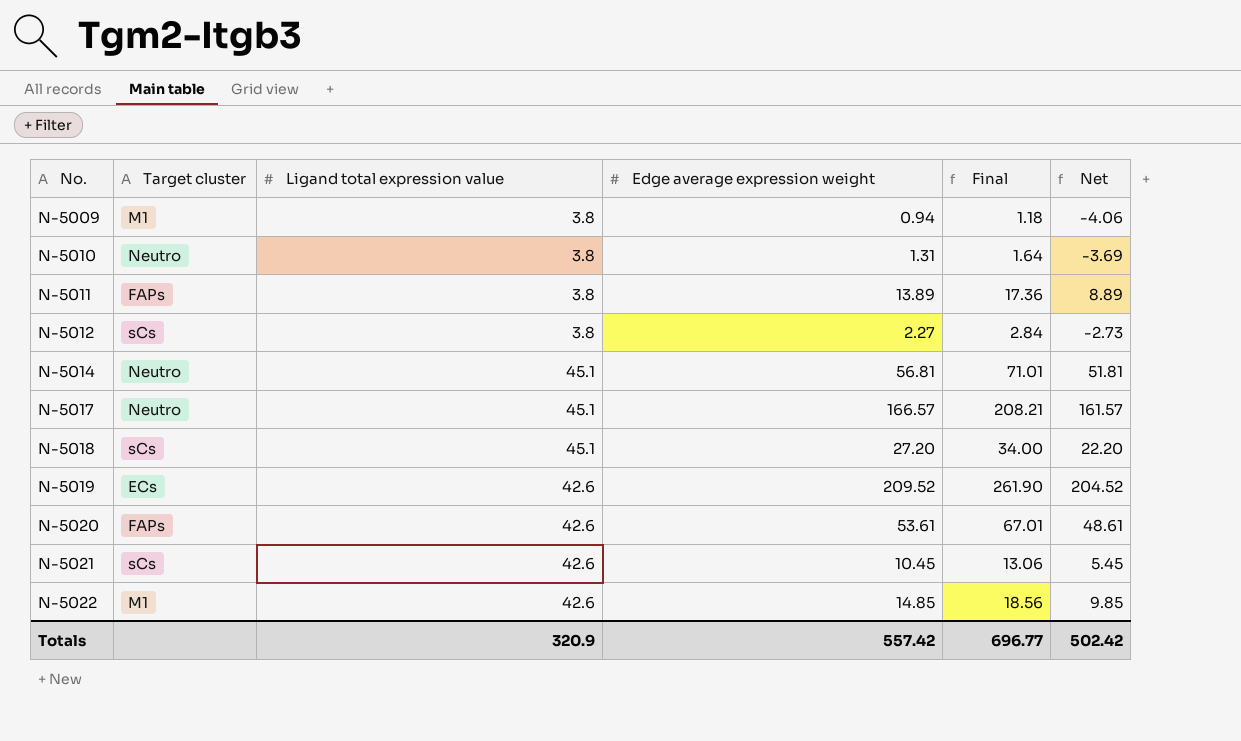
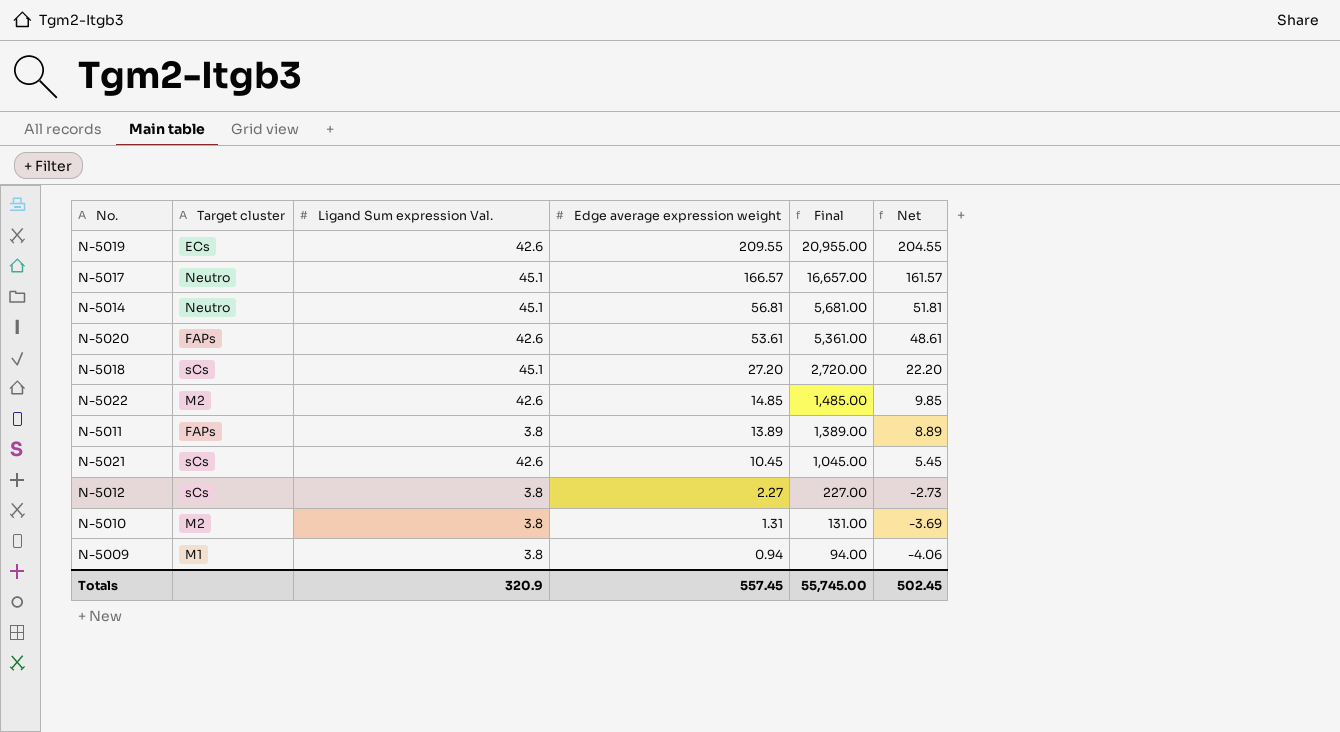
row order: No. ascending -> Edge average expression weight descending
column name: Ligand total expression value -> Ligand Sum expression Val.
column Final | formula: [Edge average expression weight] * 1.25 -> [Edge average expression weight] * 100
N-5019 | Edge average expression weight: 209.52 -> 209.55
N-5019 | Net: 204.52 -> 204.55
N-5022 | Target cluster: M1 -> M2
N-5010 | Target cluster: Neutro -> M2
Totals | Edge average expression weight: 557.42 -> 557.45
Totals | Final: 696.77 -> 55,745.00
Totals | Net: 502.42 -> 502.45

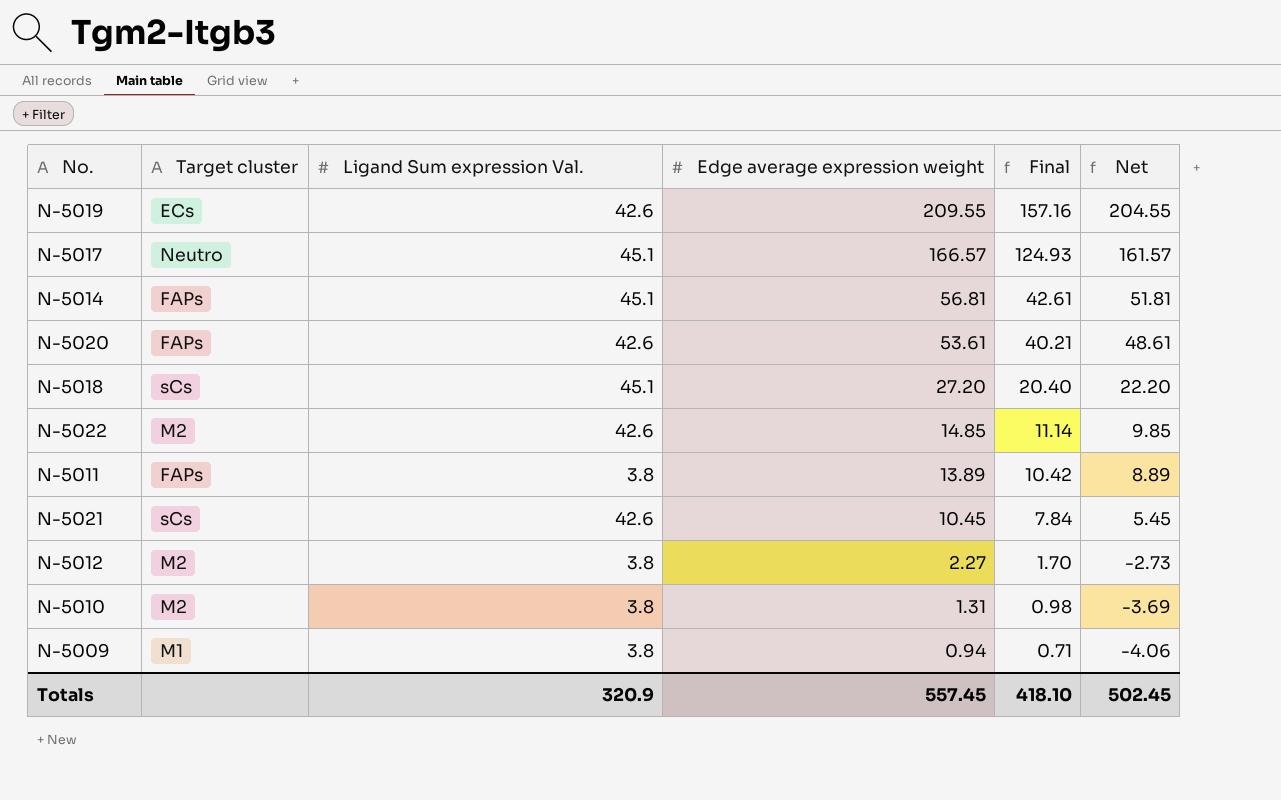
column Final | formula: [Edge average expression weight] * 100 -> [Edge average expression weight] * 0.75
N-5014 | Target cluster: Neutro -> FAPs
N-5012 | Target cluster: sCs -> M2
Totals | Final: 55,745.00 -> 418.10

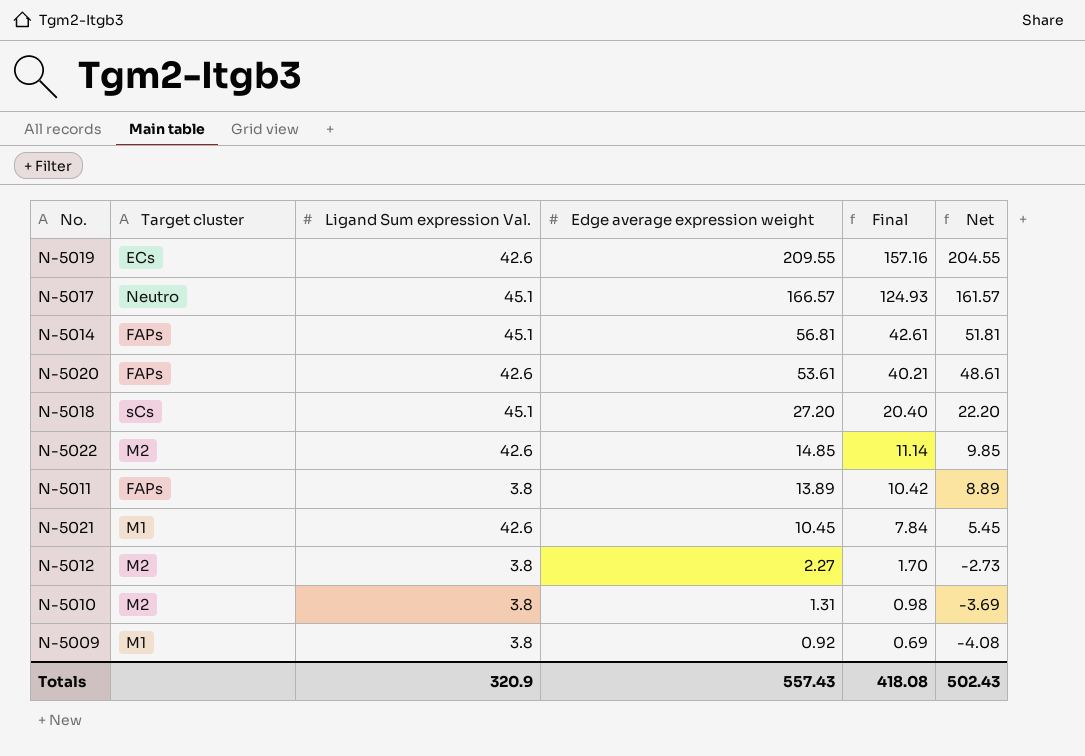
N-5021 | Target cluster: sCs -> M1
N-5009 | Edge average expression weight: 0.94 -> 0.92
N-5009 | Final: 0.71 -> 0.69
N-5009 | Net: -4.06 -> -4.08
Totals | Edge average expression weight: 557.45 -> 557.43
Totals | Final: 418.10 -> 418.08
Totals | Net: 502.45 -> 502.43

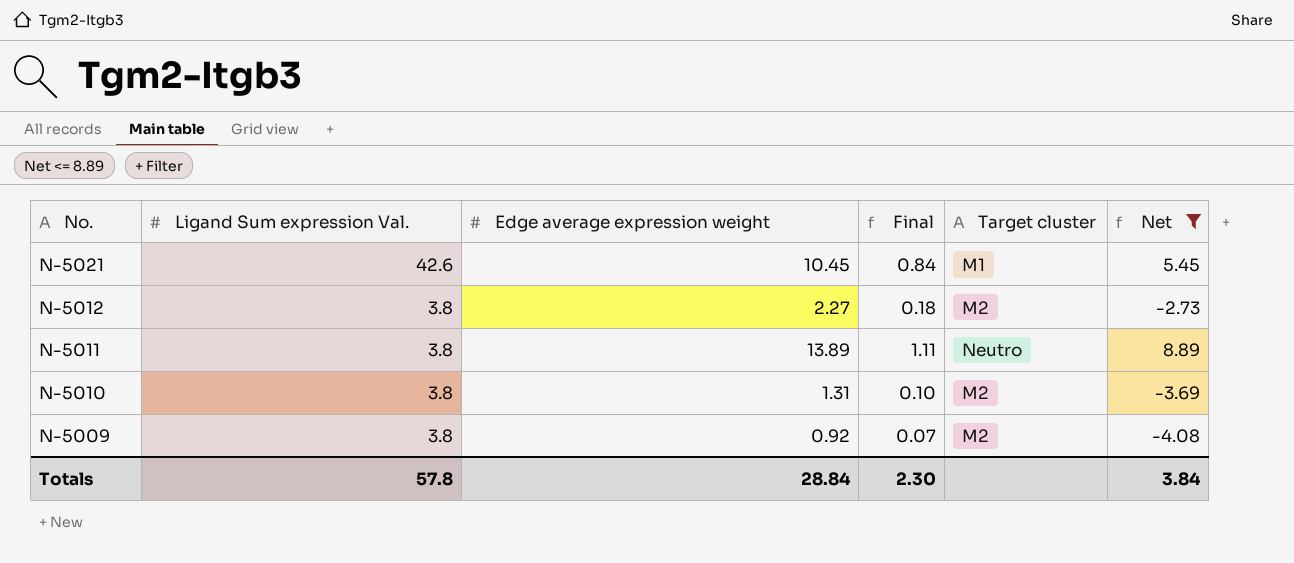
filter: none -> Net <= 8.89
row order: Edge average expression weight descending -> No. descending
column Final | formula: [Edge average expression weight] * 0.75 -> [Edge average expression weight] * 0.08
column Target cluster | position: 2 -> 5
N-5011 | Target cluster: FAPs -> Neutro
N-5009 | Target cluster: M1 -> M2
Totals | Ligand Sum expression Val.: 320.9 -> 57.8
Totals | Edge average expression weight: 557.43 -> 28.84
Totals | Final: 418.08 -> 2.30
Totals | Net: 502.43 -> 3.84

